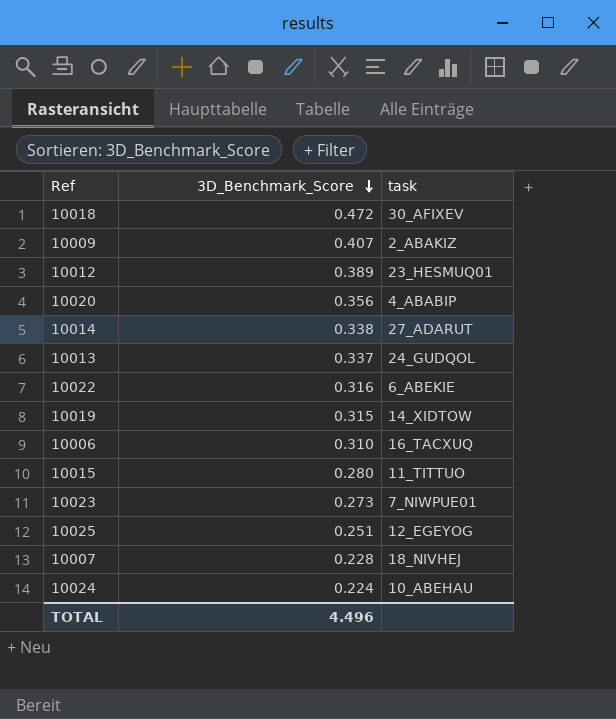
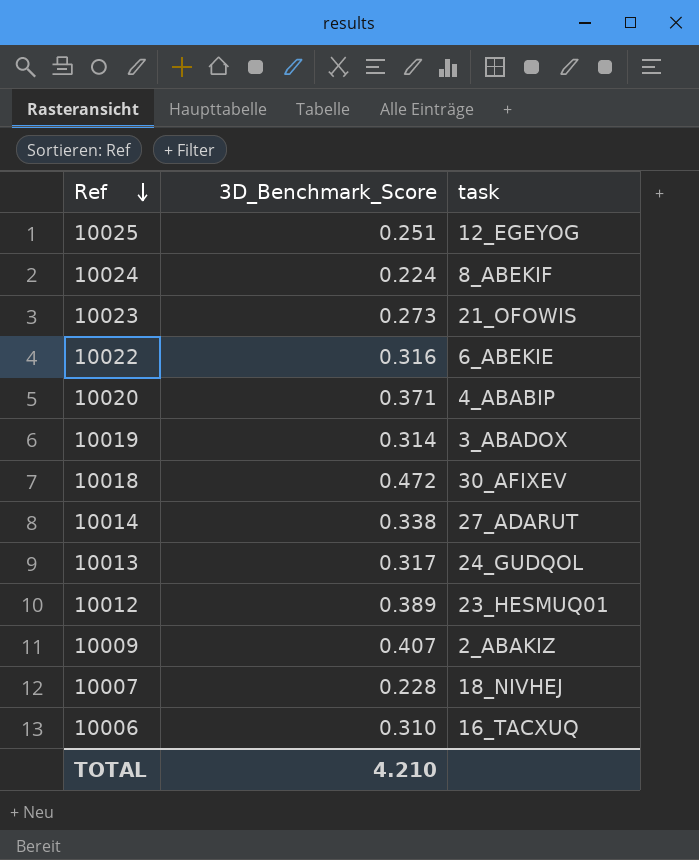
row order: 3D_Benchmark_Score descending -> Ref descending
row 10015: 0.280 | 11_TITTUO -> none
10024 | task: 10_ABEHAU -> 8_ABEKIF
10023 | task: 7_NIWPUE01 -> 21_OFOWIS
10020 | 3D_Benchmark_Score: 0.356 -> 0.371
10019 | 3D_Benchmark_Score: 0.315 -> 0.314
10019 | task: 14_XIDTOW -> 3_ABADOX
10013 | 3D_Benchmark_Score: 0.337 -> 0.317
TOTAL | 3D_Benchmark_Score: 4.496 -> 4.210

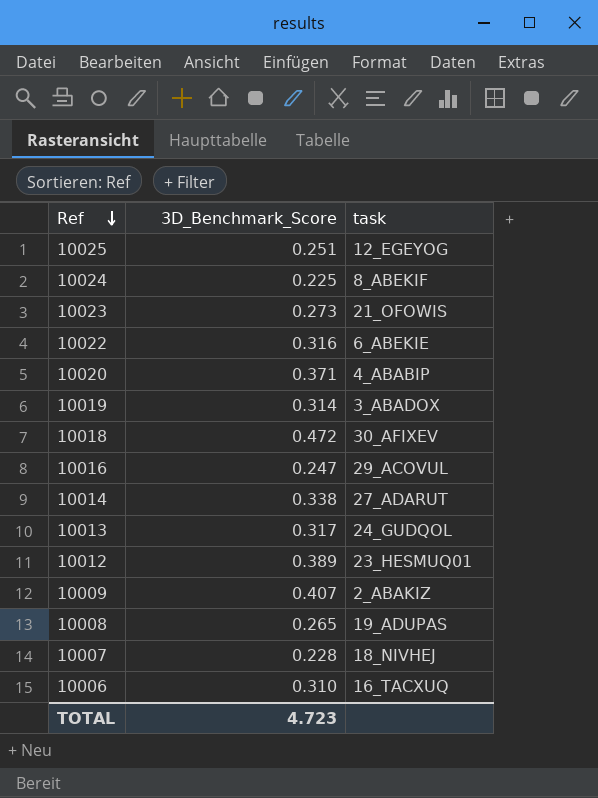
10024 | 3D_Benchmark_Score: 0.224 -> 0.225
row 10016: none -> 0.247 | 29_ACOVUL
row 10008: none -> 0.265 | 19_ADUPAS
TOTAL | 3D_Benchmark_Score: 4.210 -> 4.723

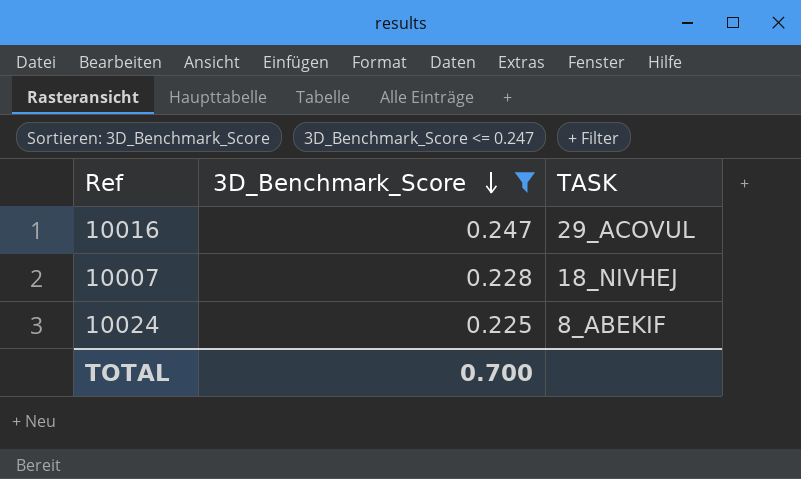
filter: none -> 3D_Benchmark_Score <= 0.247
row order: Ref descending -> 3D_Benchmark_Score descending
column name: task -> TASK
TOTAL | 3D_Benchmark_Score: 4.723 -> 0.700

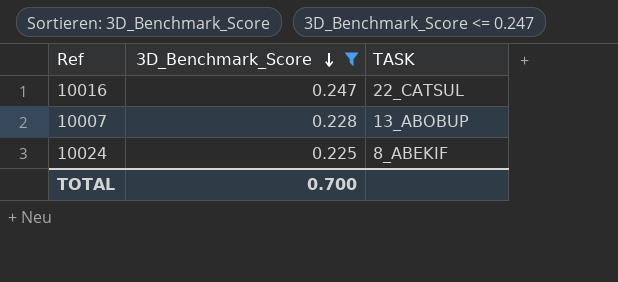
10016 | TASK: 29_ACOVUL -> 22_CATSUL
10007 | TASK: 18_NIVHEJ -> 13_ABOBUP

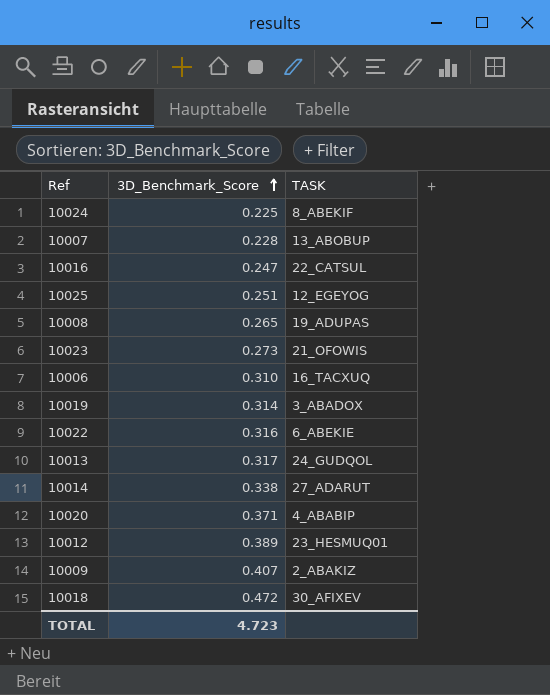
filter: 3D_Benchmark_Score <= 0.247 -> none
row order: 3D_Benchmark_Score descending -> 3D_Benchmark_Score ascending
TOTAL | 3D_Benchmark_Score: 0.700 -> 4.723

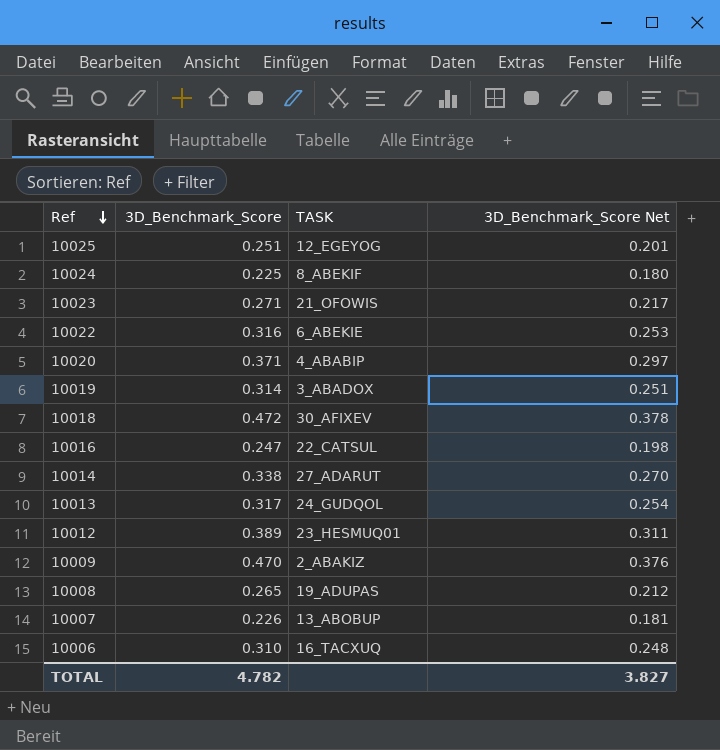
row order: 3D_Benchmark_Score ascending -> Ref descending
column 3D_Benchmark_Score Net | formula: none -> [3D_Benchmark_Score] * 0.8
10023 | 3D_Benchmark_Score: 0.273 -> 0.271
10009 | 3D_Benchmark_Score: 0.407 -> 0.470
10007 | 3D_Benchmark_Score: 0.228 -> 0.226
TOTAL | 3D_Benchmark_Score: 4.723 -> 4.782

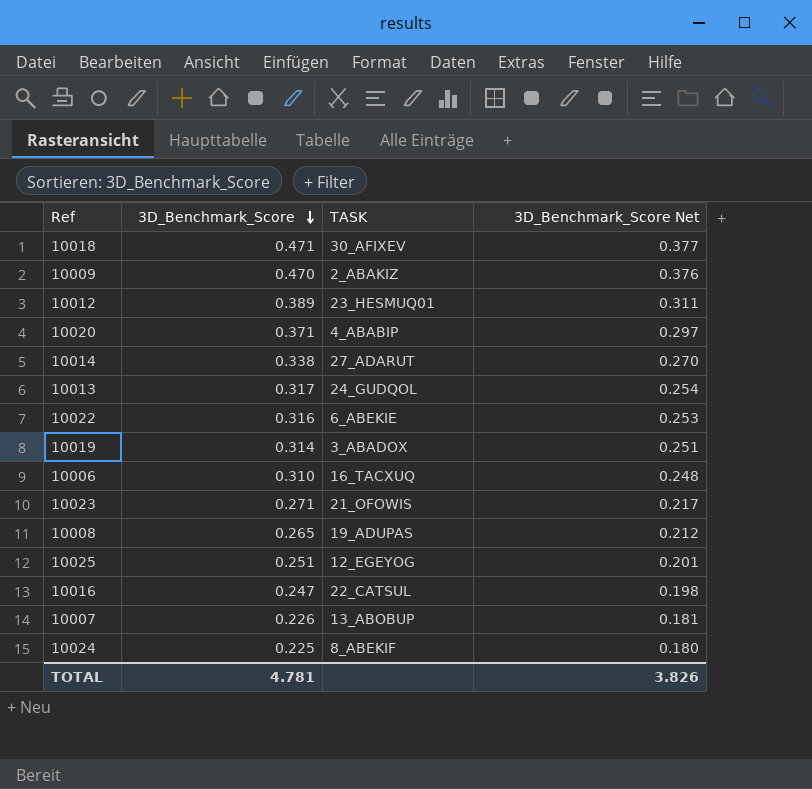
row order: Ref descending -> 3D_Benchmark_Score descending
10018 | 3D_Benchmark_Score: 0.472 -> 0.471
10018 | 3D_Benchmark_Score Net: 0.378 -> 0.377
TOTAL | 3D_Benchmark_Score: 4.782 -> 4.781
TOTAL | 3D_Benchmark_Score Net: 3.827 -> 3.826

